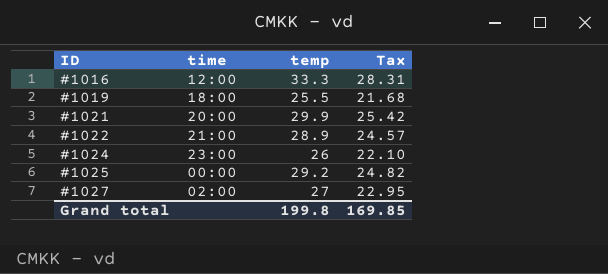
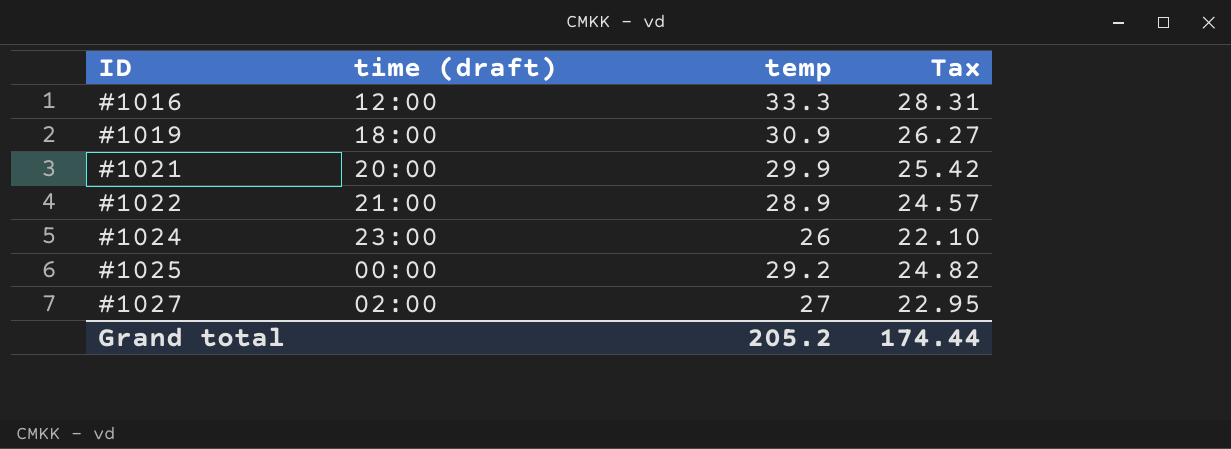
column name: time -> time (draft)
#1019 | temp: 25.5 -> 30.9
#1019 | Tax: 21.68 -> 26.27
Grand total | temp: 199.8 -> 205.2
Grand total | Tax: 169.85 -> 174.44

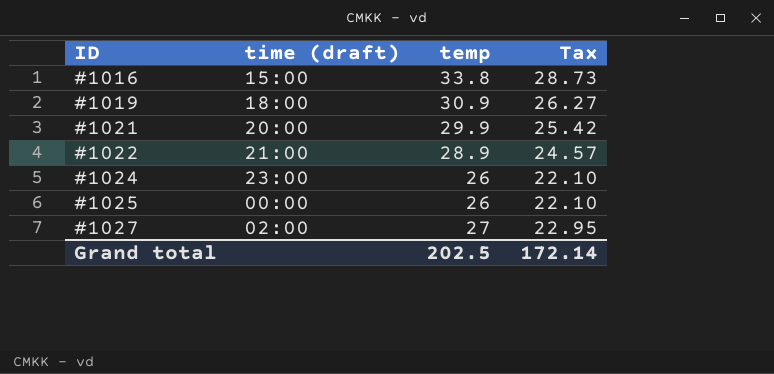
#1016 | time (draft): 12:00 -> 15:00
#1016 | temp: 33.3 -> 33.8
#1016 | Tax: 28.31 -> 28.73
#1025 | temp: 29.2 -> 26
#1025 | Tax: 24.82 -> 22.10
Grand total | temp: 205.2 -> 202.5
Grand total | Tax: 174.44 -> 172.14

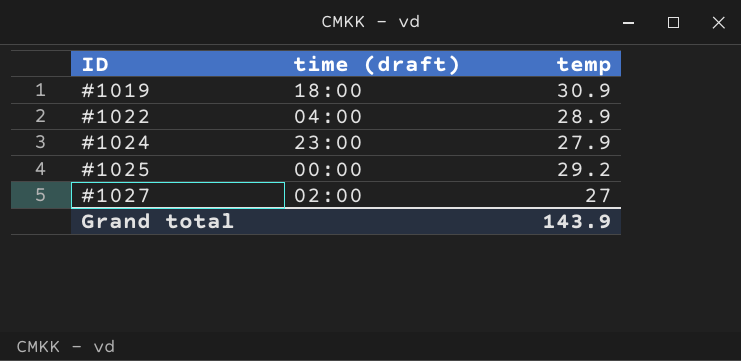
column Tax | formula: [temp] * 0.85 -> none
row #1016: 15:00 | 33.8 | 28.73 -> none
row #1021: 20:00 | 29.9 | 25.42 -> none
#1022 | time (draft): 21:00 -> 04:00
#1024 | temp: 26 -> 27.9
#1025 | temp: 26 -> 29.2
Grand total | temp: 202.5 -> 143.9

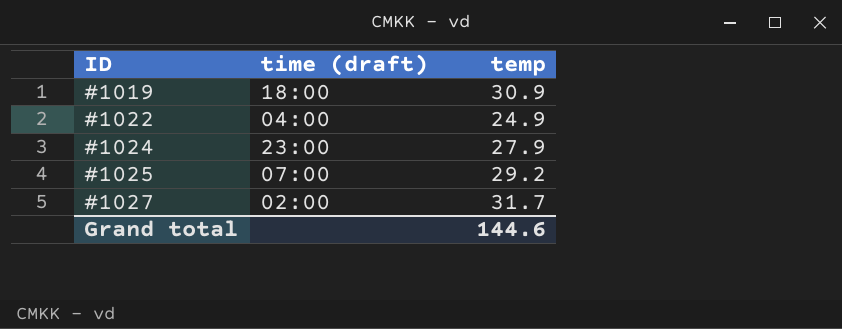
#1022 | temp: 28.9 -> 24.9
#1025 | time (draft): 00:00 -> 07:00
#1027 | temp: 27 -> 31.7
Grand total | temp: 143.9 -> 144.6

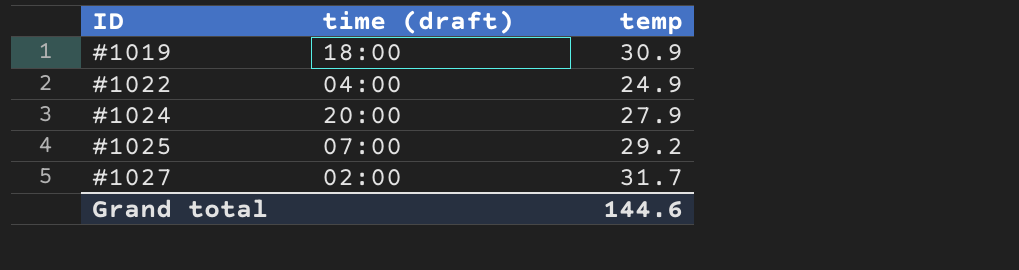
#1024 | time (draft): 23:00 -> 20:00

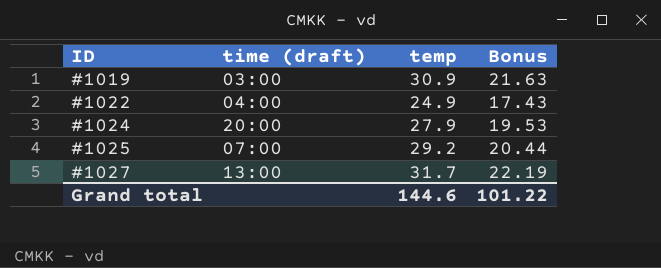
column Bonus | formula: none -> [temp] * 0.7
#1019 | time (draft): 18:00 -> 03:00
#1027 | time (draft): 02:00 -> 13:00

